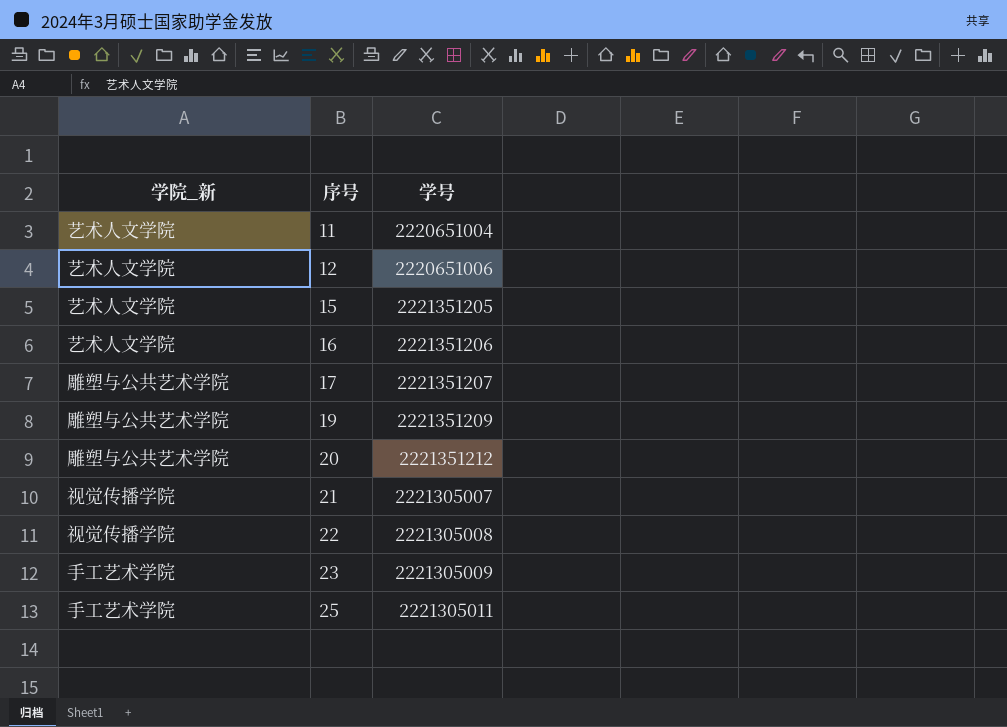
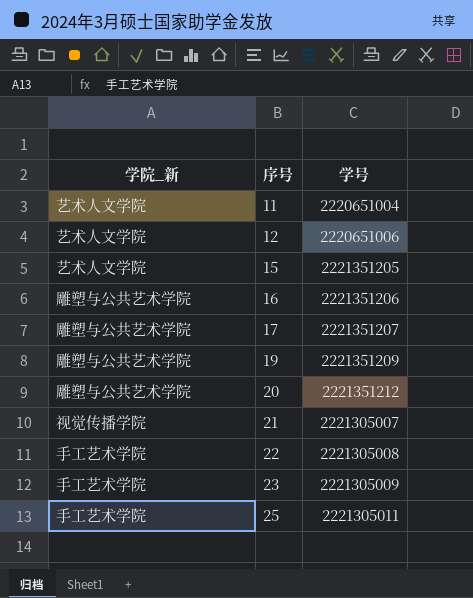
16 | 学院_新: 艺术人文学院 -> 雕塑与公共艺术学院
22 | 学院_新: 视觉传播学院 -> 手工艺术学院

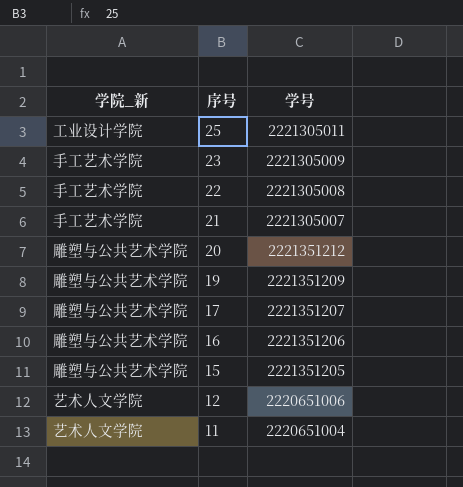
row order: 序号 ascending -> 序号 descending
25 | 学院_新: 手工艺术学院 -> 工业设计学院
21 | 学院_新: 视觉传播学院 -> 手工艺术学院
15 | 学院_新: 艺术人文学院 -> 雕塑与公共艺术学院

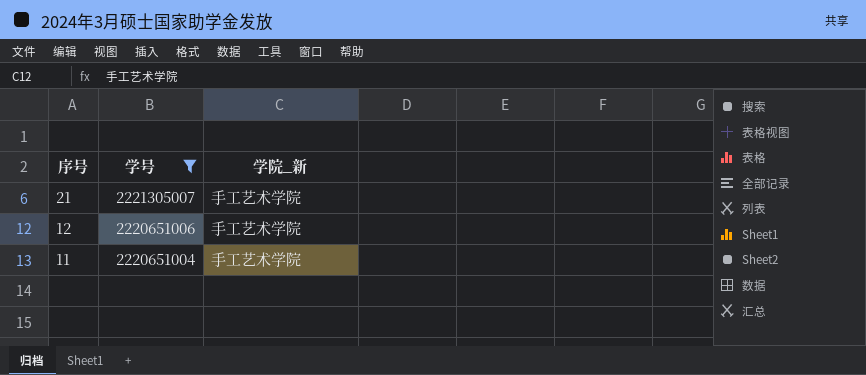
filter: none -> 学号 <= 2221305007
column 学院_新 | position: 1 -> 3
12 | 学院_新: 艺术人文学院 -> 手工艺术学院
11 | 学院_新: 艺术人文学院 -> 手工艺术学院

